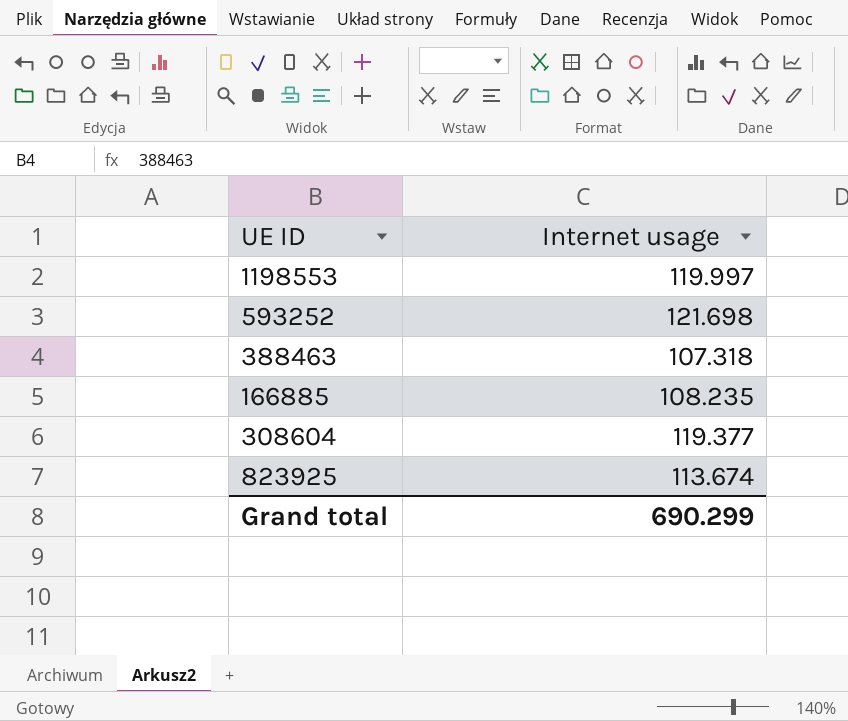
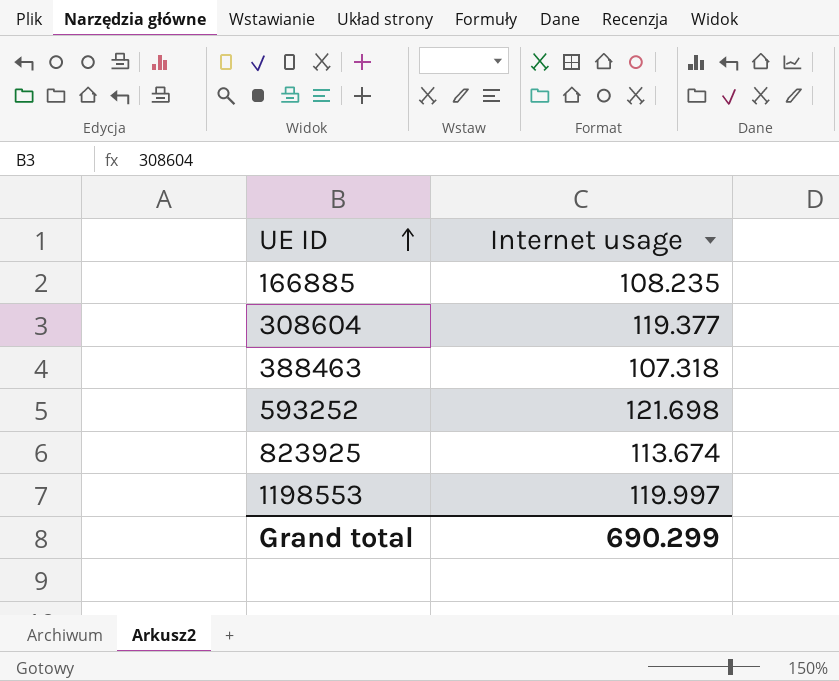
row order: none -> UE ID ascending

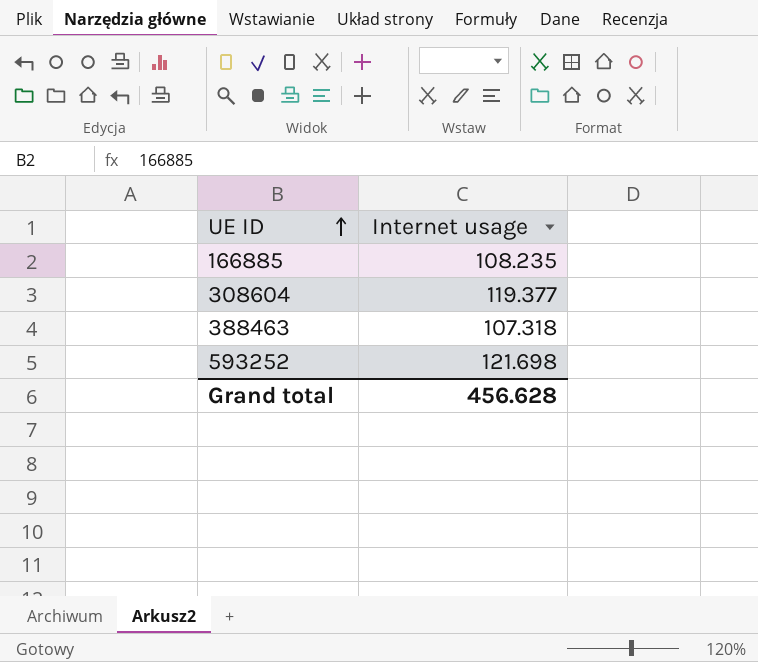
row 823925: 113.674 -> none
row 1198553: 119.997 -> none
Grand total | Internet usage: 690.299 -> 456.628

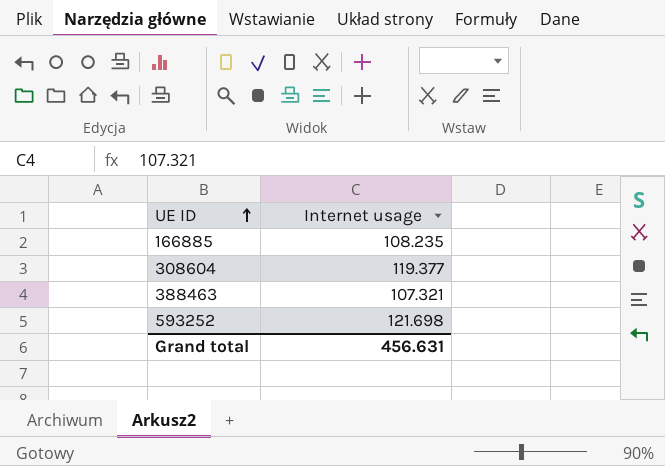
388463 | Internet usage: 107.318 -> 107.321
Grand total | Internet usage: 456.628 -> 456.631

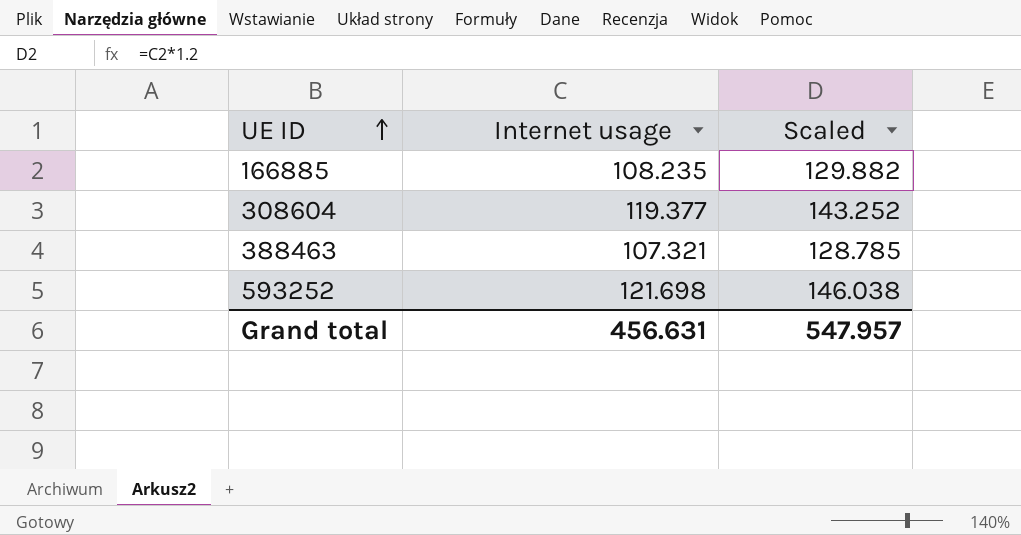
column Scaled | formula: none -> [Internet usage] * 1.2

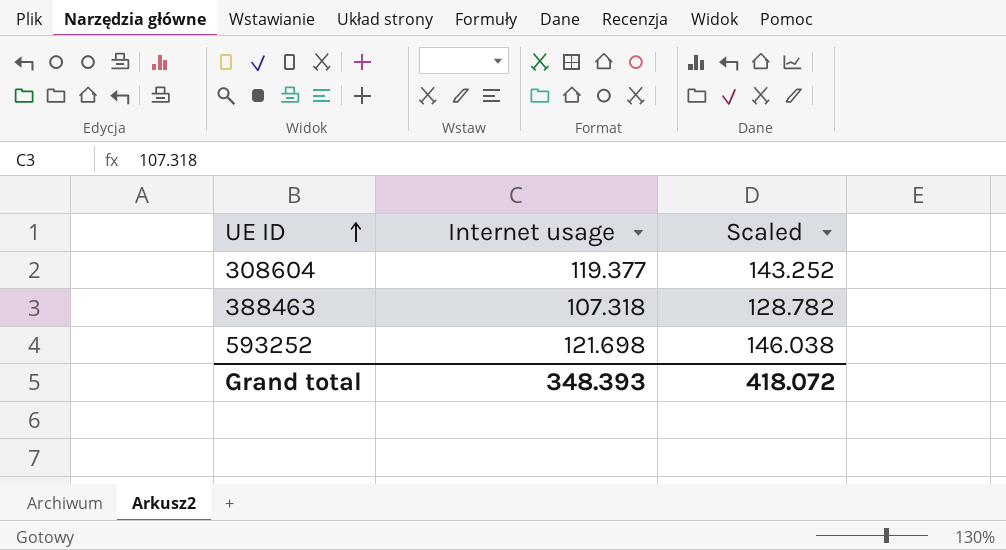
row 166885: 108.235 | 129.882 -> none
388463 | Internet usage: 107.321 -> 107.318
388463 | Scaled: 128.785 -> 128.782
Grand total | Internet usage: 456.631 -> 348.393
Grand total | Scaled: 547.957 -> 418.072

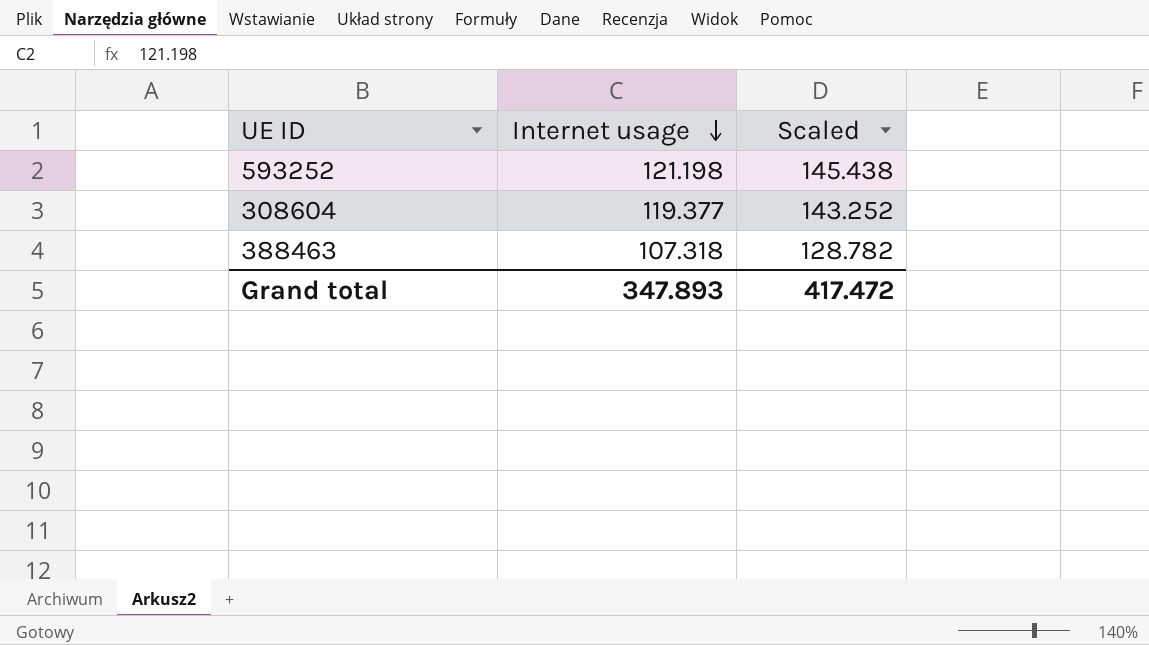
row order: UE ID ascending -> Internet usage descending
593252 | Internet usage: 121.698 -> 121.198
593252 | Scaled: 146.038 -> 145.438
Grand total | Internet usage: 348.393 -> 347.893
Grand total | Scaled: 418.072 -> 417.472

